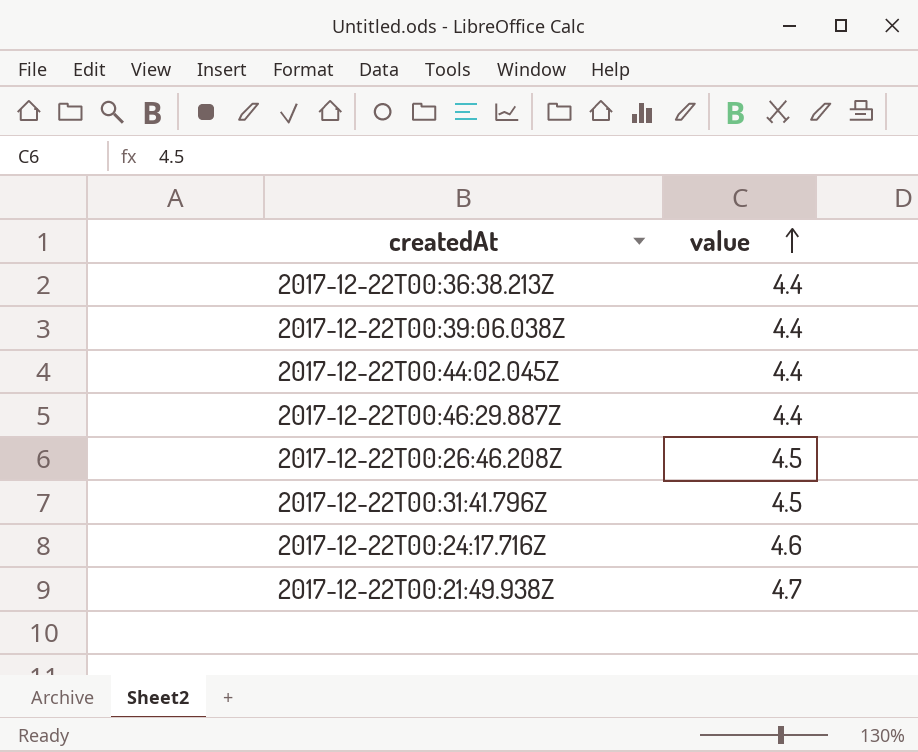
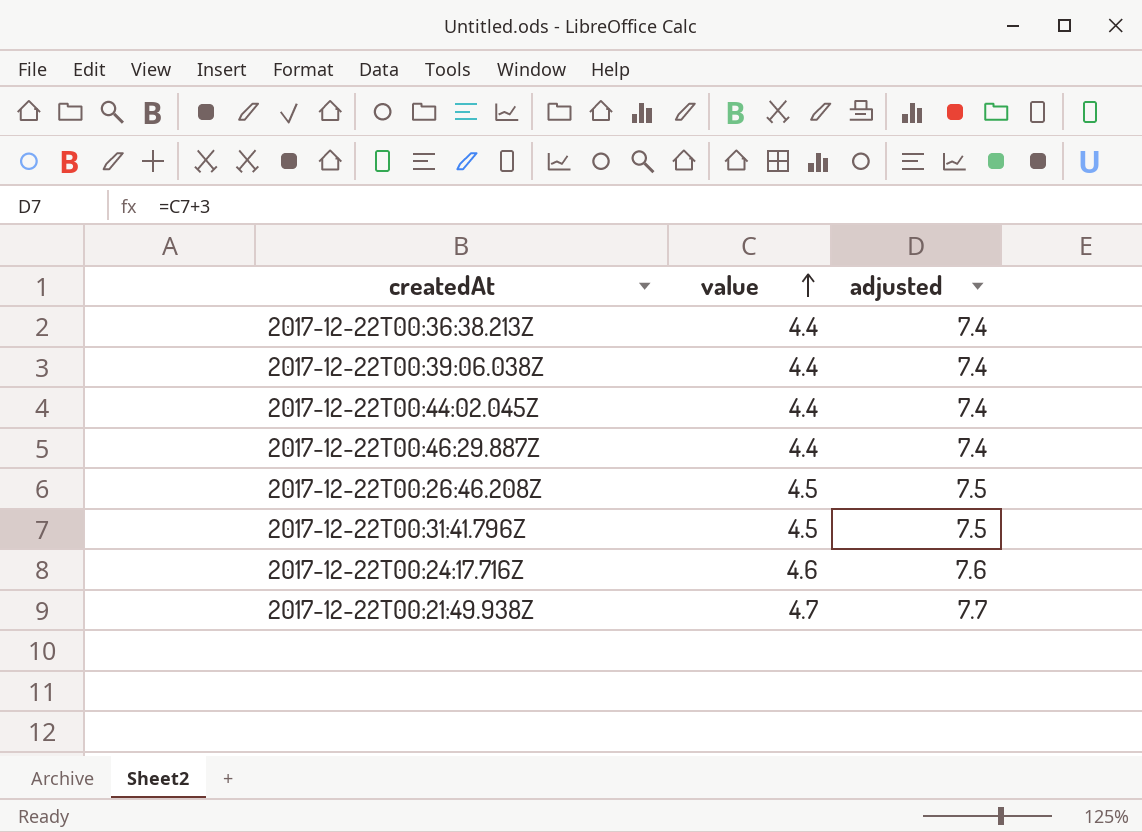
column adjusted | formula: none -> [value] + 3

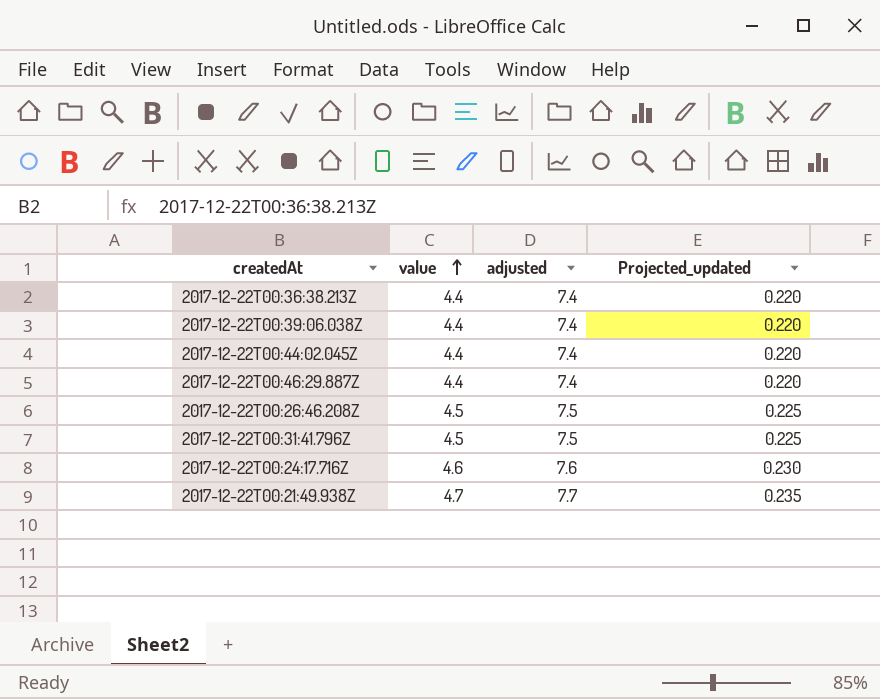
column Projected_updated | formula: none -> [value] * 0.05

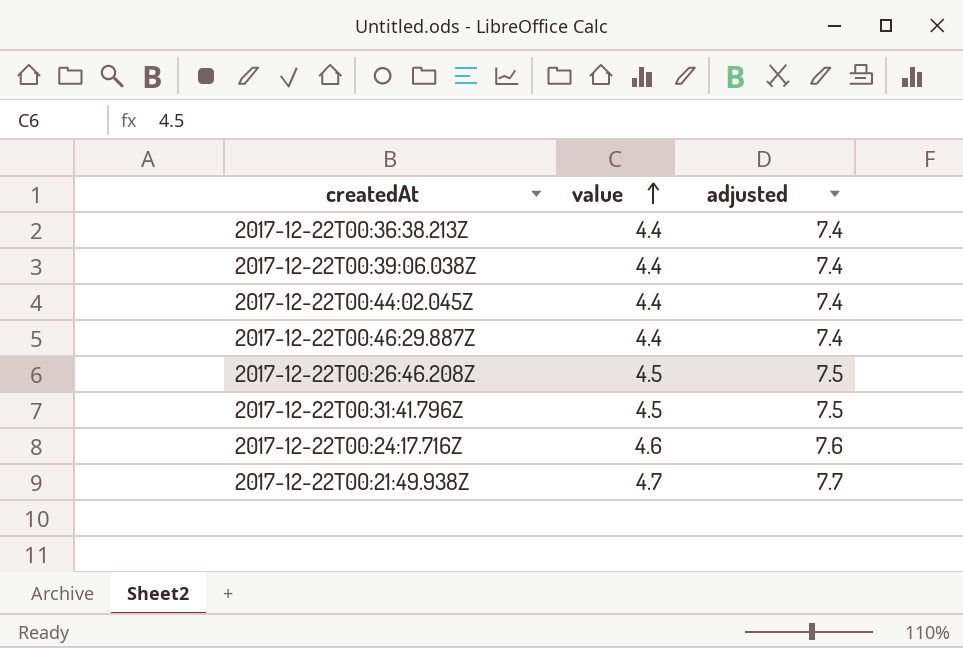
column Projected_updated | formula: [value] * 0.05 -> none

